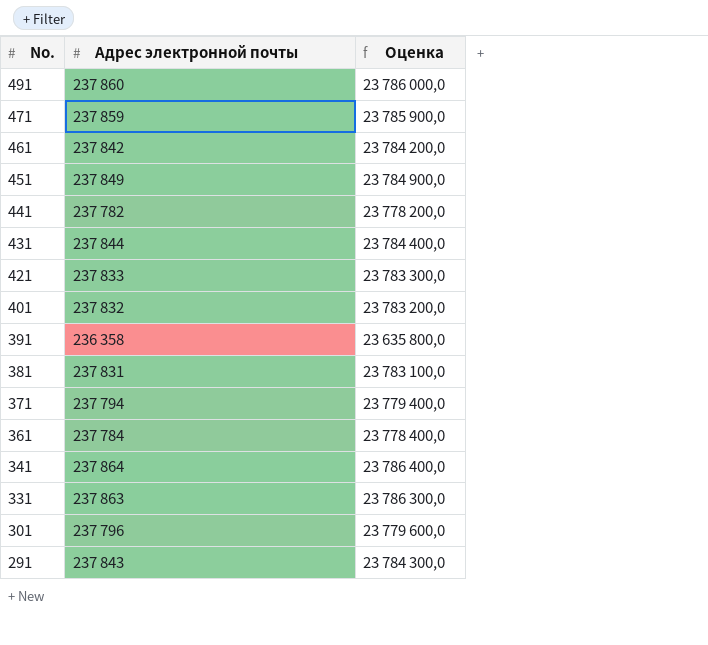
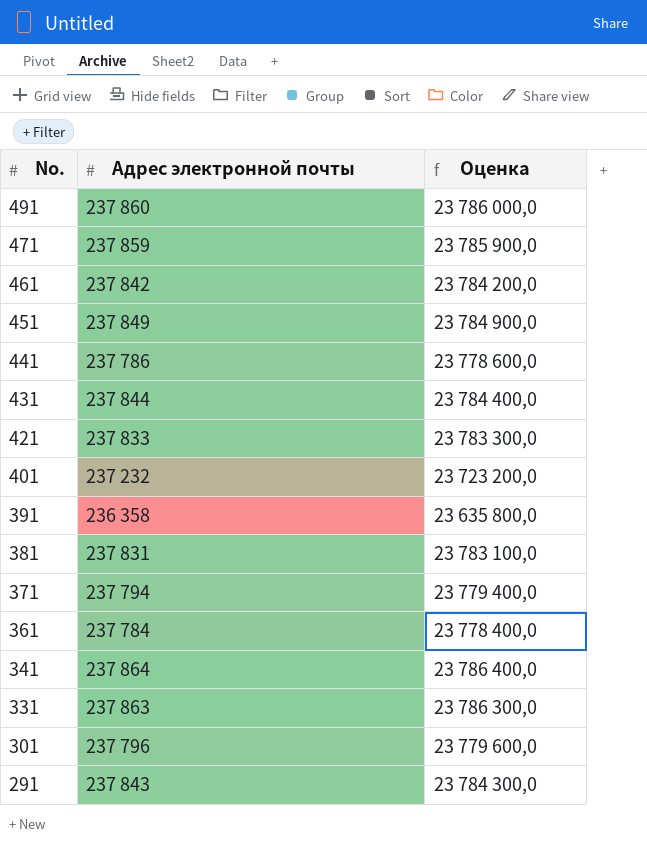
441 | Адрес электронной почты: 237 782 -> 237 786
441 | Оценка: 23 778 200,0 -> 23 778 600,0
401 | Адрес электронной почты: 237 832 -> 237 232
401 | Оценка: 23 783 200,0 -> 23 723 200,0

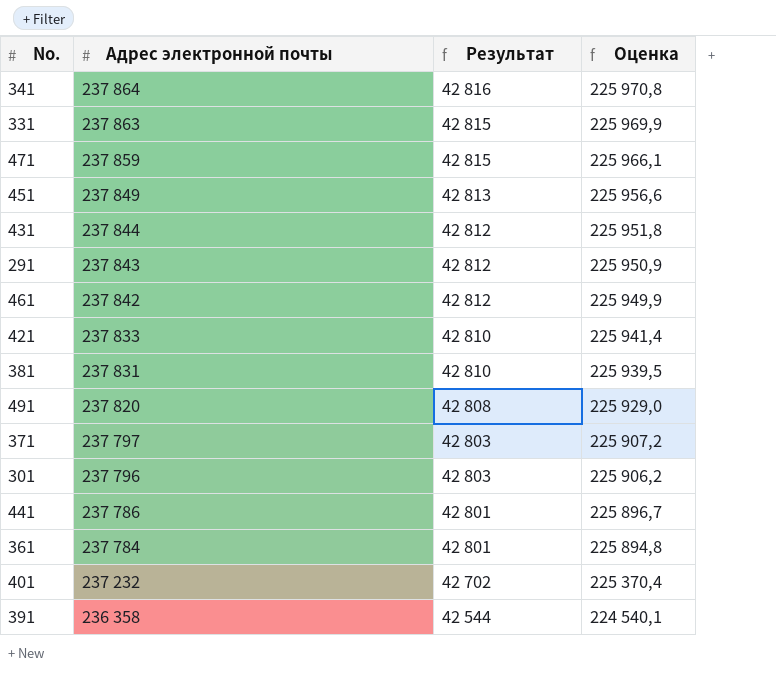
row order: No. descending -> Адрес электронной почты descending
column Результат | formula: none -> [Адрес электронной почты] * 0,18
column Оценка | formula: [Адрес электронной почты] * 100 -> [Адрес электронной почты] * 0,95
491 | Адрес электронной почты: 237 860 -> 237 820
371 | Адрес электронной почты: 237 794 -> 237 797

